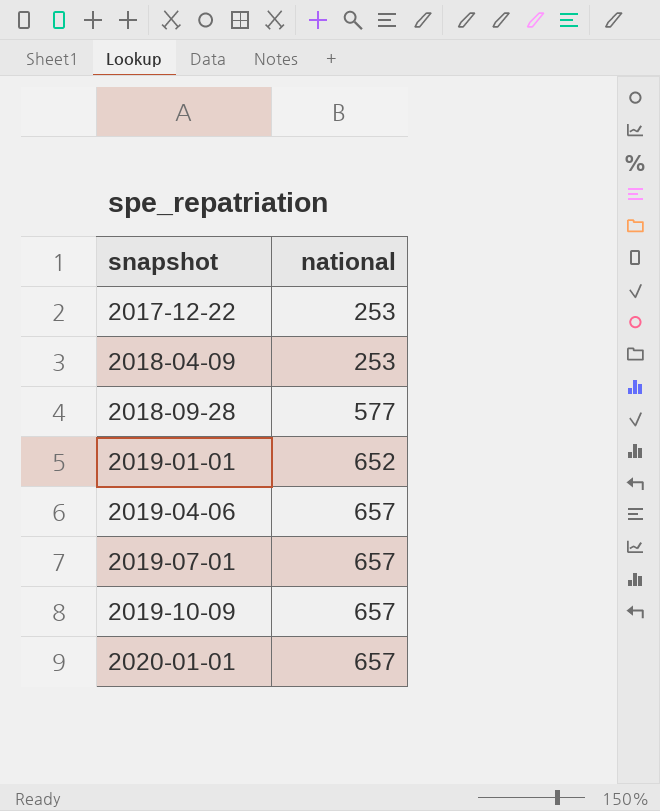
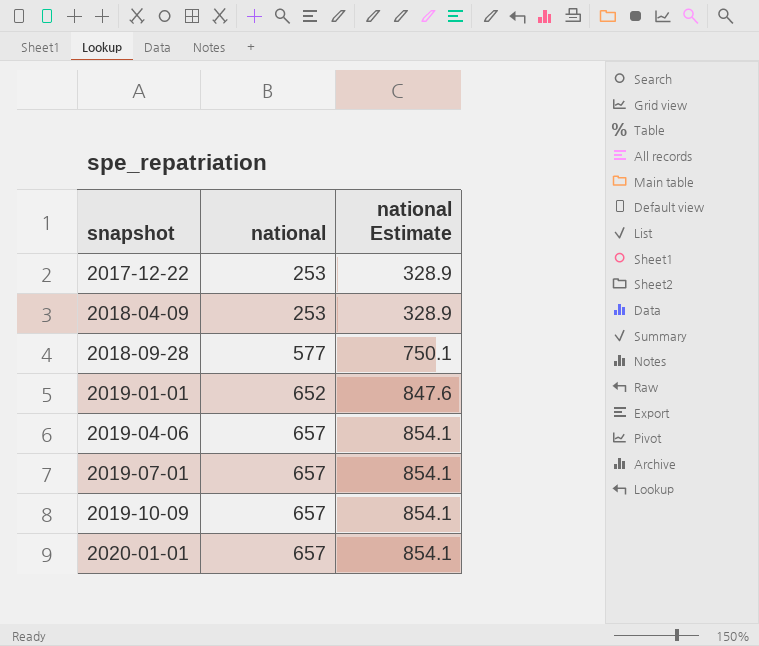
column national Estimate | formula: none -> [national] * 1.3

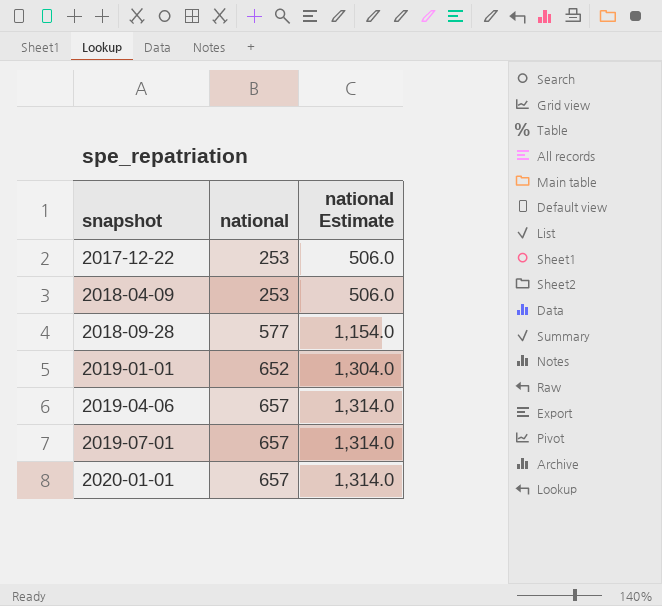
column national Estimate | formula: [national] * 1.3 -> [national] * 2
row 2019-10-09: 657 | 854.1 -> none

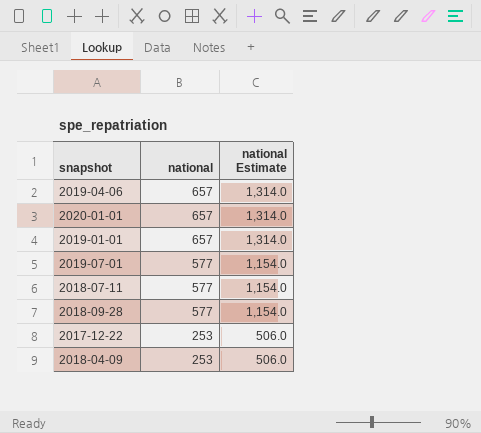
row order: snapshot ascending -> national descending
2019-01-01 | national: 652 -> 657
2019-01-01 | national Estimate: 1,304.0 -> 1,314.0
2019-07-01 | national: 657 -> 577
2019-07-01 | national Estimate: 1,314.0 -> 1,154.0
row 2018-07-11: none -> 577 | 1,154.0

